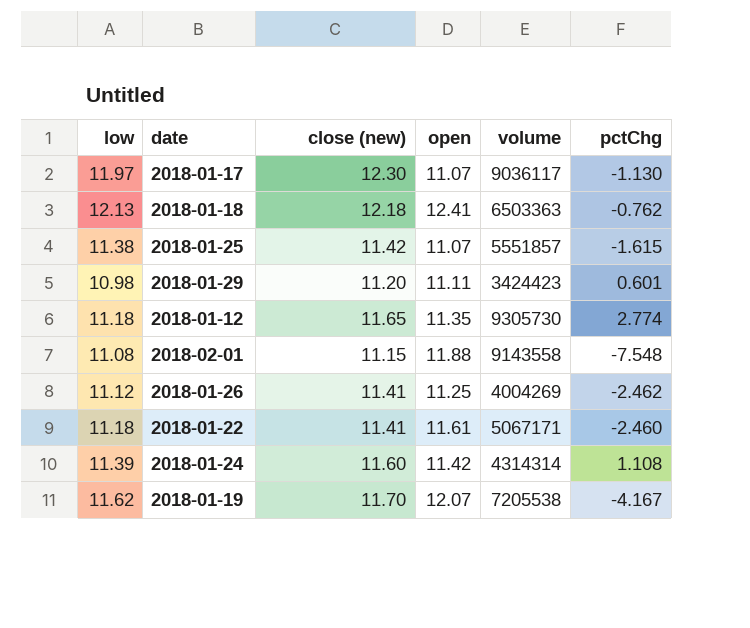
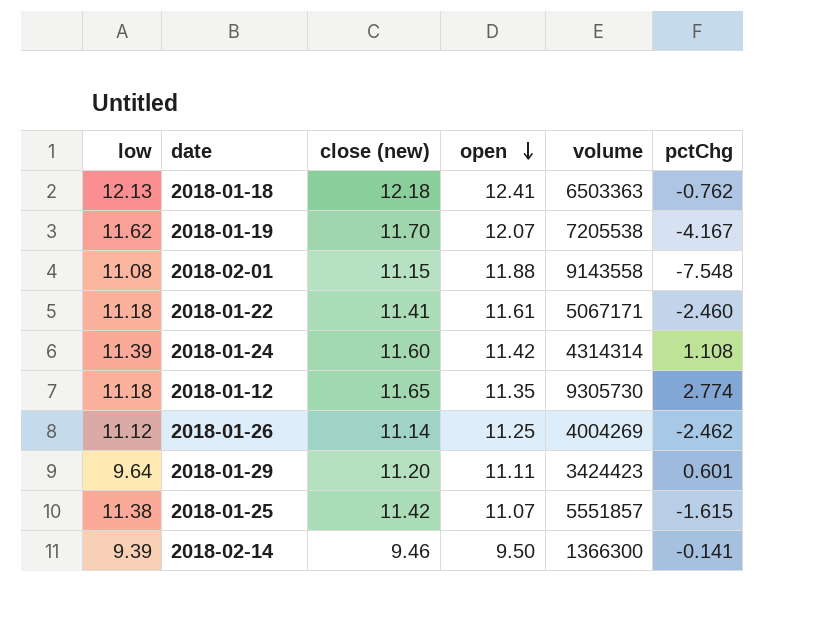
row order: none -> open descending
row 2018-01-17: 11.97 | 12.30 | 11.07 | 9036117 | -1.130 -> none
2018-01-26 | close (new): 11.41 -> 11.14
2018-01-29 | low: 10.98 -> 9.64
row 2018-02-14: none -> 9.39 | 9.46 | 9.50 | 1366300 | -0.141

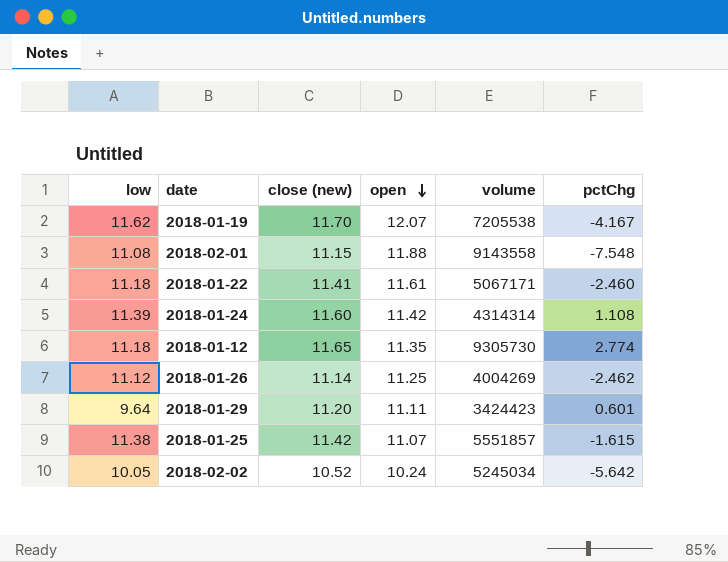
row 2018-01-18: 12.13 | 12.18 | 12.41 | 6503363 | -0.762 -> none
row 2018-02-14: 9.39 | 9.46 | 9.50 | 1366300 | -0.141 -> none
row 2018-02-02: none -> 10.05 | 10.52 | 10.24 | 5245034 | -5.642

